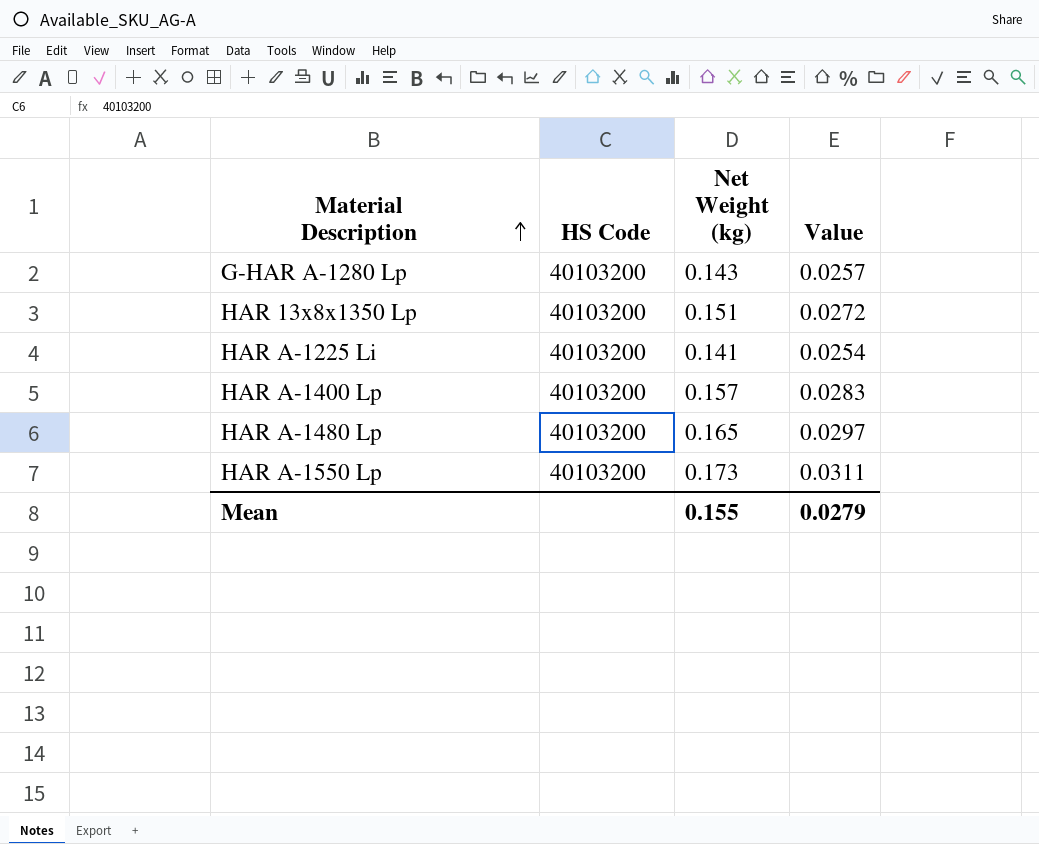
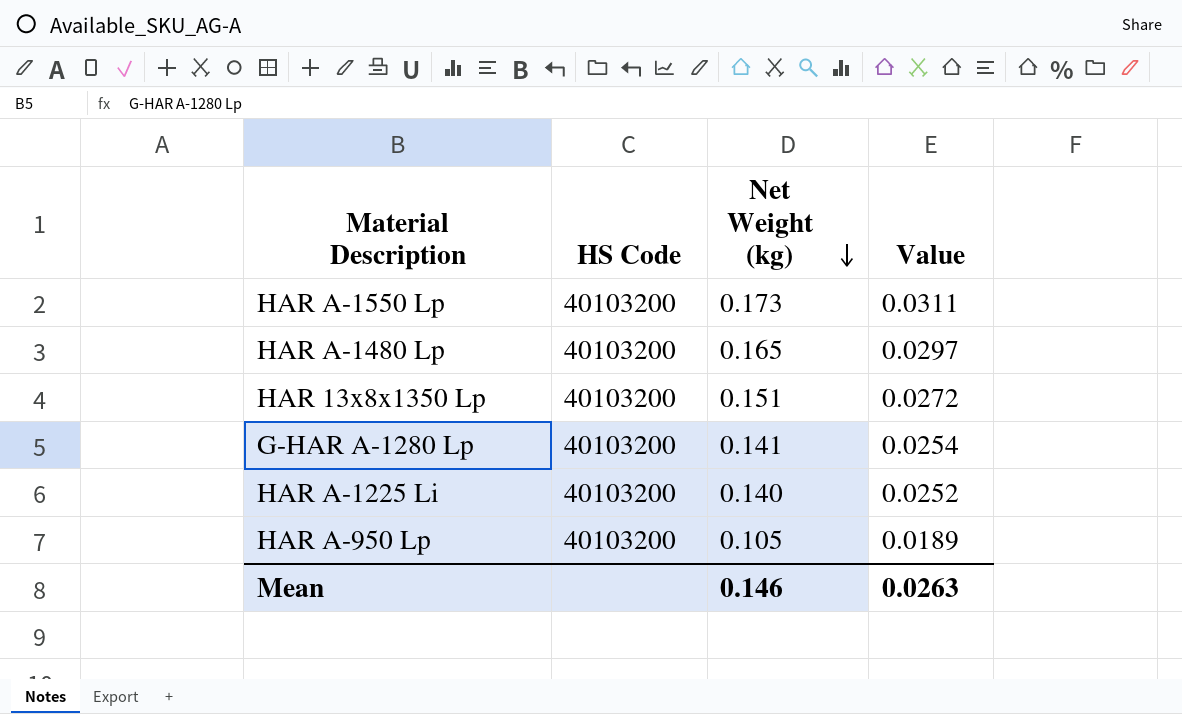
row order: Material Description ascending -> Net Weight (kg) descending
row HAR A-1400 Lp: 40103200 | 0.157 | 0.0283 -> none
G-HAR A-1280 Lp | Net Weight (kg): 0.143 -> 0.141
G-HAR A-1280 Lp | Value: 0.0257 -> 0.0254
HAR A-1225 Li | Net Weight (kg): 0.141 -> 0.140
HAR A-1225 Li | Value: 0.0254 -> 0.0252
row HAR A-950 Lp: none -> 40103200 | 0.105 | 0.0189
Mean | Net Weight (kg): 0.155 -> 0.146
Mean | Value: 0.0279 -> 0.0263

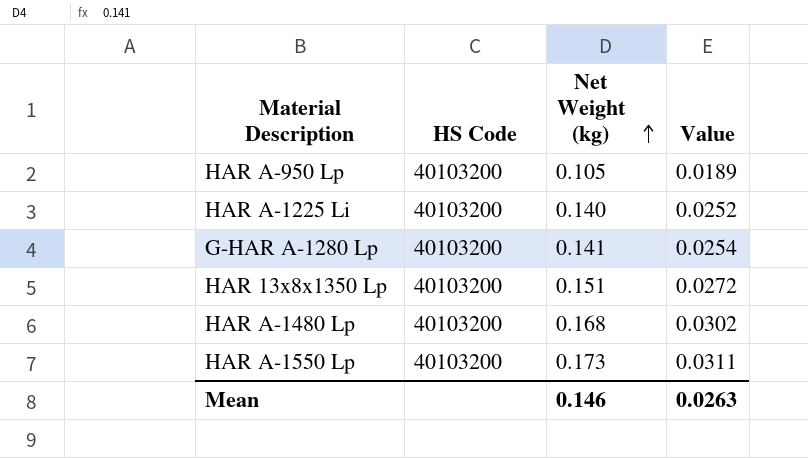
row order: Net Weight (kg) descending -> Net Weight (kg) ascending
HAR A-1480 Lp | Net Weight (kg): 0.165 -> 0.168
HAR A-1480 Lp | Value: 0.0297 -> 0.0302

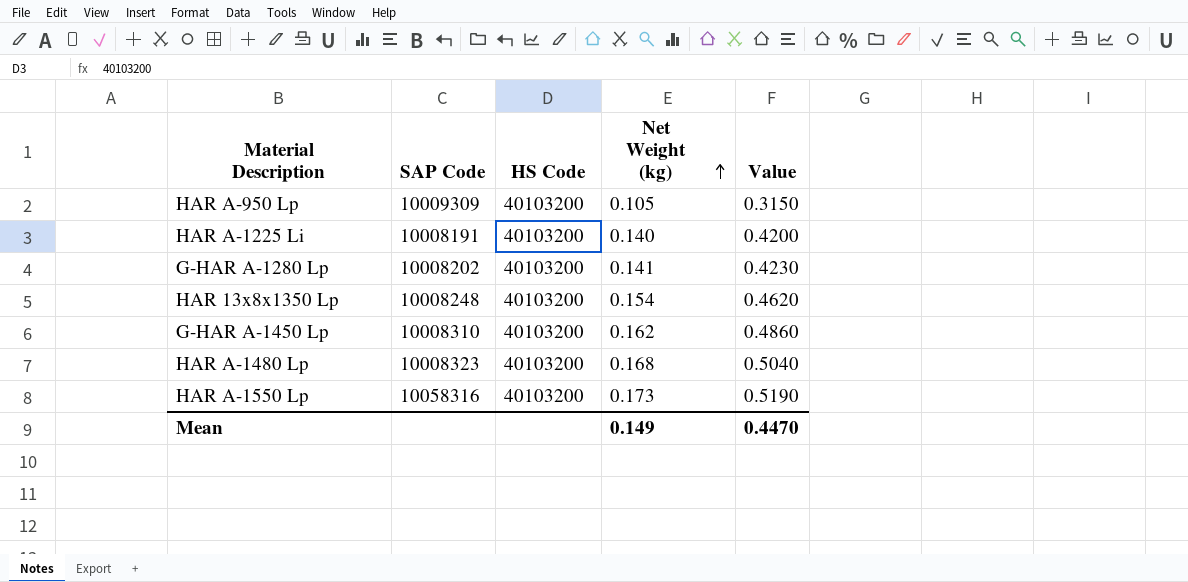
column SAP Code | position: none -> 2
column Value | formula: [Net Weight (kg)] * 0.18 -> [Net Weight (kg)] * 3
HAR 13x8x1350 Lp | Net Weight (kg): 0.151 -> 0.154
row G-HAR A-1450 Lp: none -> 10008310 | 40103200 | 0.162 | 0.4860
Mean | Net Weight (kg): 0.146 -> 0.149
Mean | Value: 0.0263 -> 0.4470

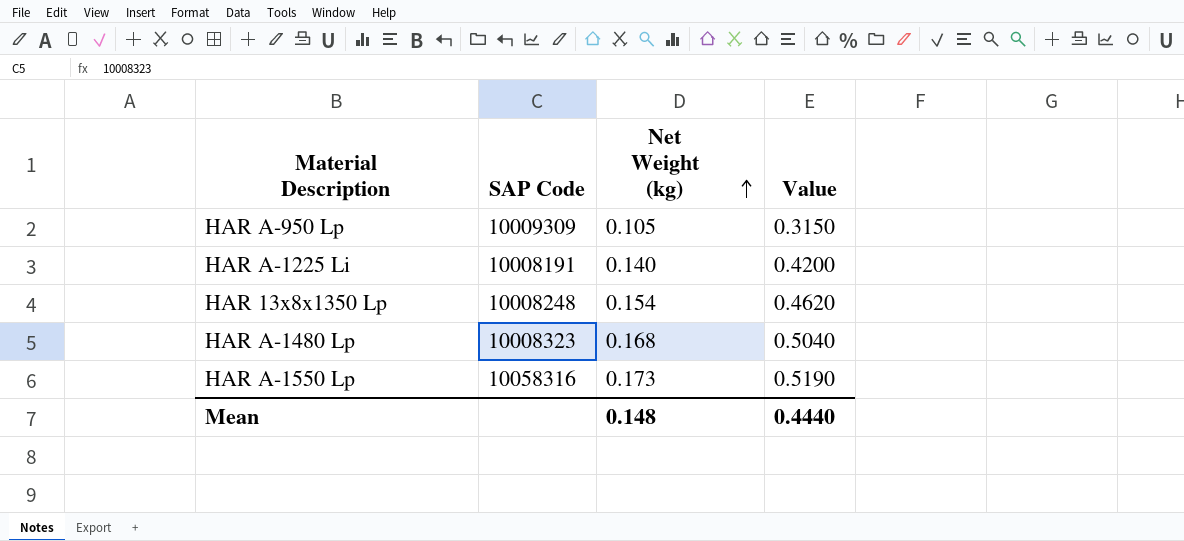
column HS Code | position: 3 -> none
row G-HAR A-1280 Lp: 10008202 | 40103200 | 0.141 | 0.4230 -> none
row G-HAR A-1450 Lp: 10008310 | 40103200 | 0.162 | 0.4860 -> none
Mean | Net Weight (kg): 0.149 -> 0.148
Mean | Value: 0.4470 -> 0.4440

